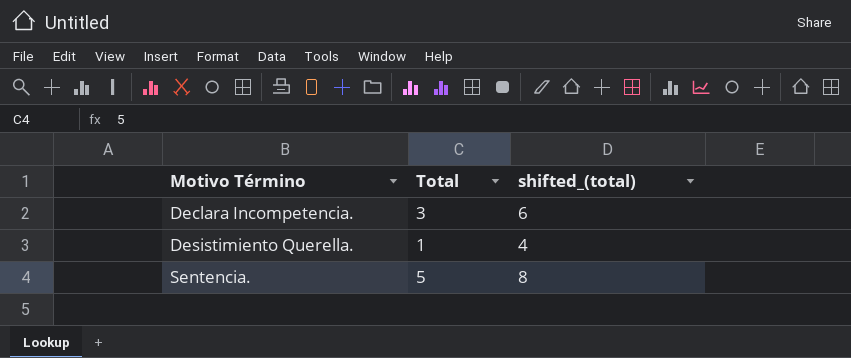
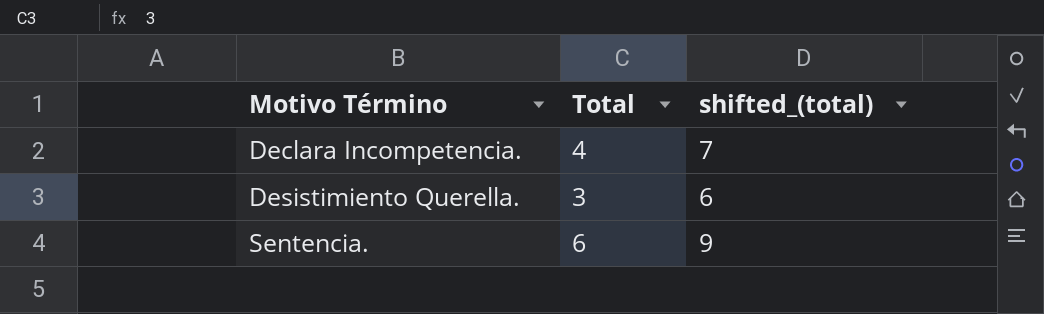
Declara Incompetencia. | Total: 3 -> 4
Declara Incompetencia. | shifted_(total): 6 -> 7
Desistimiento Querella. | Total: 1 -> 3
Desistimiento Querella. | shifted_(total): 4 -> 6
Sentencia. | Total: 5 -> 6
Sentencia. | shifted_(total): 8 -> 9

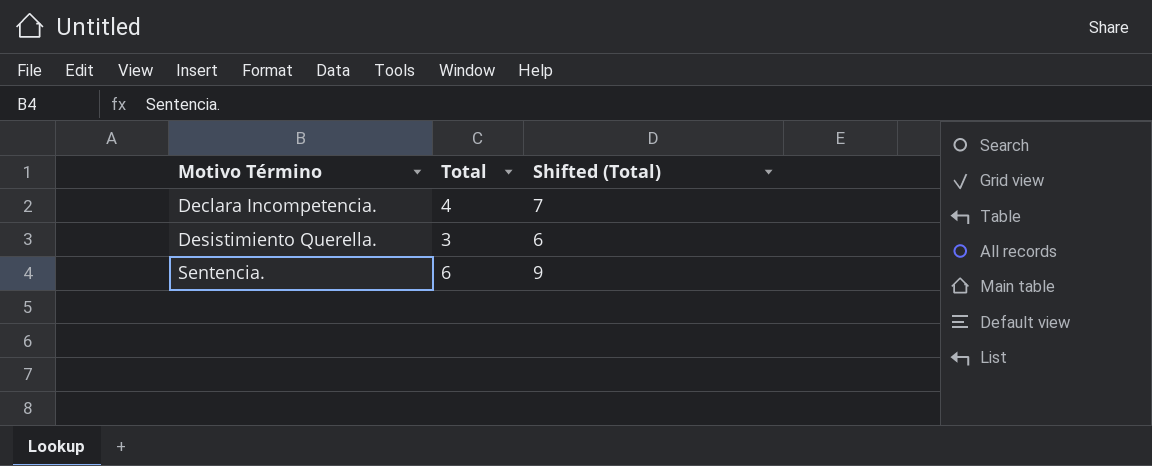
column name: shifted_(total) -> Shifted (Total)

